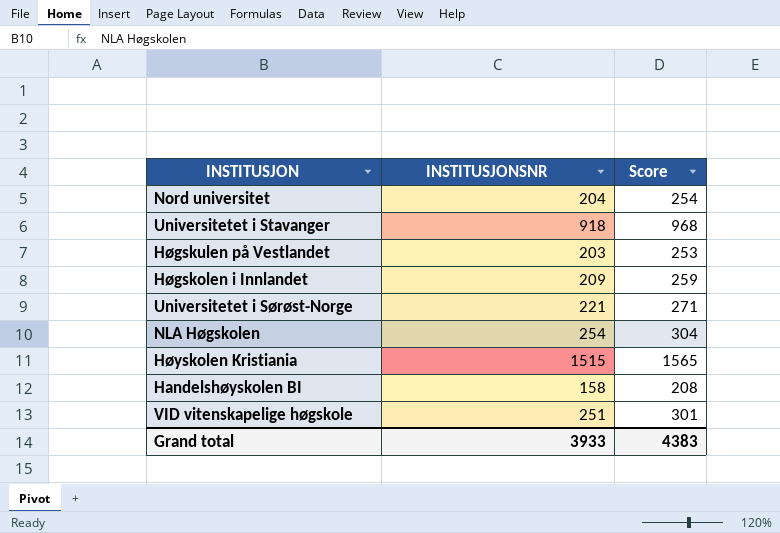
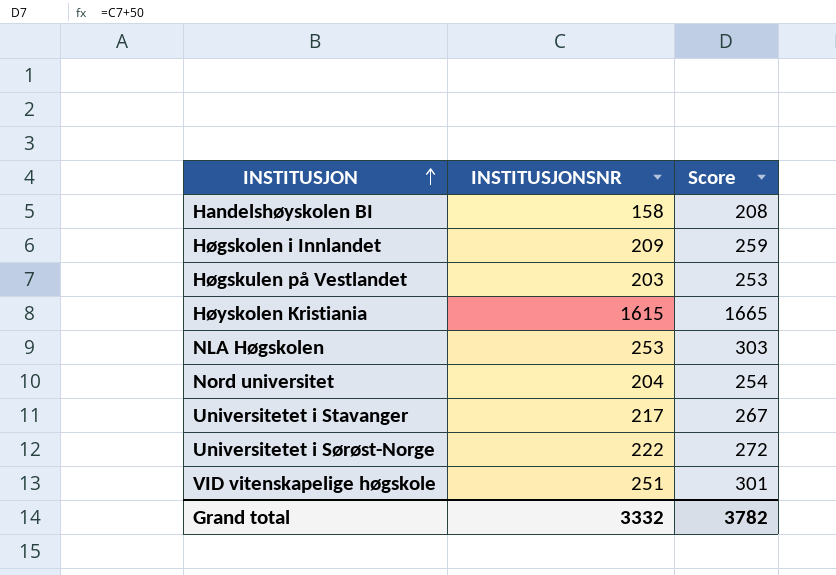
row order: none -> INSTITUSJON ascending
Høyskolen Kristiania | INSTITUSJONSNR: 1515 -> 1615
Høyskolen Kristiania | Score: 1565 -> 1665
NLA Høgskolen | INSTITUSJONSNR: 254 -> 253
NLA Høgskolen | Score: 304 -> 303
Universitetet i Stavanger | INSTITUSJONSNR: 918 -> 217
Universitetet i Stavanger | Score: 968 -> 267
Universitetet i Sørøst-Norge | INSTITUSJONSNR: 221 -> 222
Universitetet i Sørøst-Norge | Score: 271 -> 272
Grand total | INSTITUSJONSNR: 3933 -> 3332
Grand total | Score: 4383 -> 3782

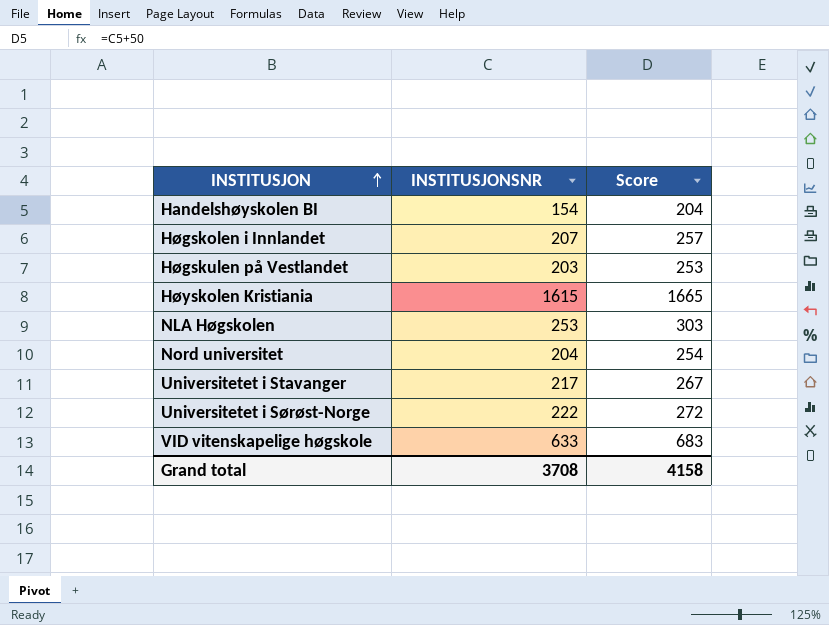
Handelshøyskolen BI | INSTITUSJONSNR: 158 -> 154
Handelshøyskolen BI | Score: 208 -> 204
Høgskolen i Innlandet | INSTITUSJONSNR: 209 -> 207
Høgskolen i Innlandet | Score: 259 -> 257
VID vitenskapelige høgskole | INSTITUSJONSNR: 251 -> 633
VID vitenskapelige høgskole | Score: 301 -> 683
Grand total | INSTITUSJONSNR: 3332 -> 3708
Grand total | Score: 3782 -> 4158

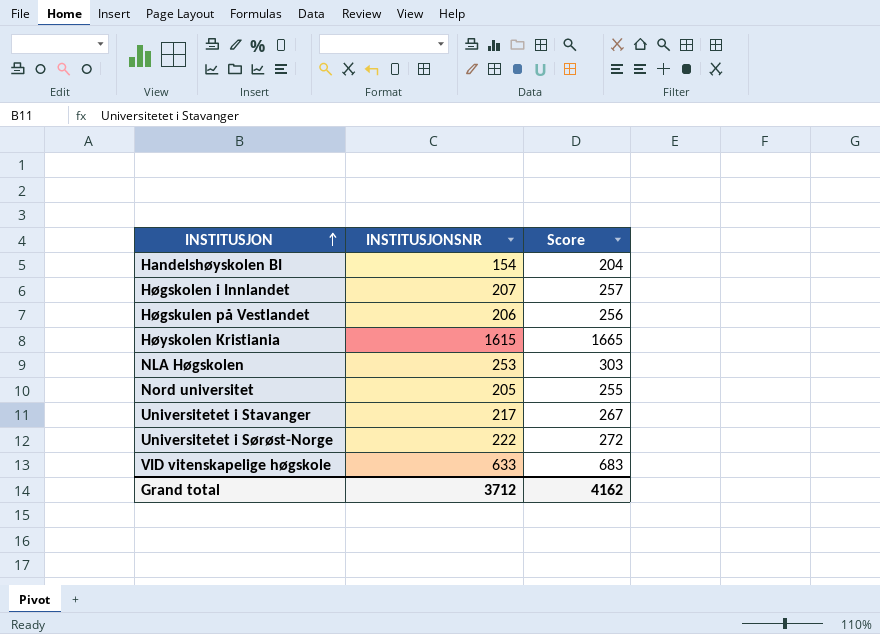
Høgskulen på Vestlandet | INSTITUSJONSNR: 203 -> 206
Høgskulen på Vestlandet | Score: 253 -> 256
Nord universitet | INSTITUSJONSNR: 204 -> 205
Nord universitet | Score: 254 -> 255
Grand total | INSTITUSJONSNR: 3708 -> 3712
Grand total | Score: 4158 -> 4162

